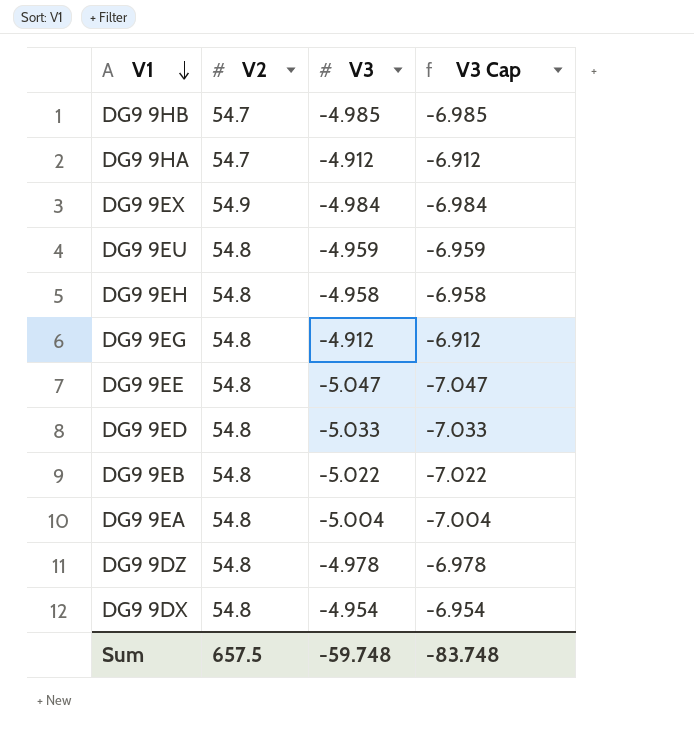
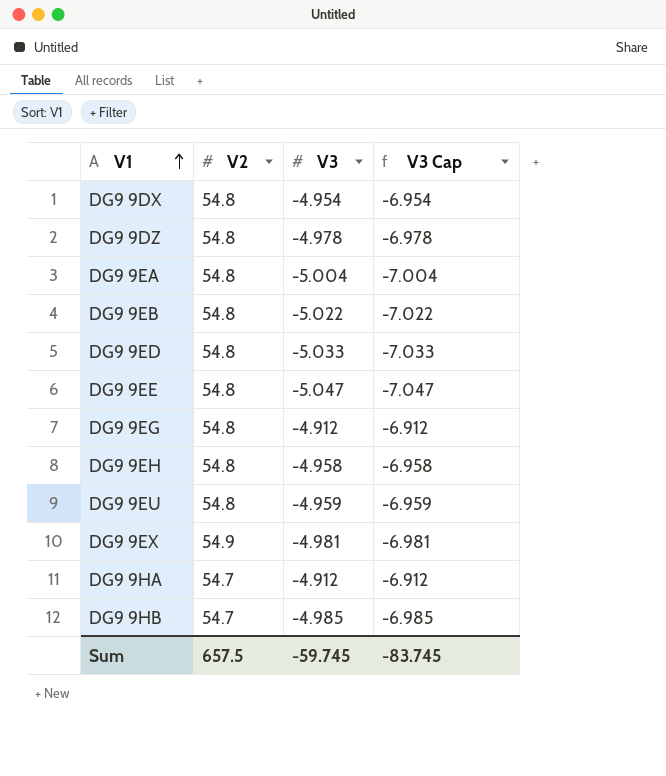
row order: V1 descending -> V1 ascending
DG9 9EX | V3: -4.984 -> -4.981
DG9 9EX | V3 Cap: -6.984 -> -6.981
Sum | V3: -59.748 -> -59.745
Sum | V3 Cap: -83.748 -> -83.745

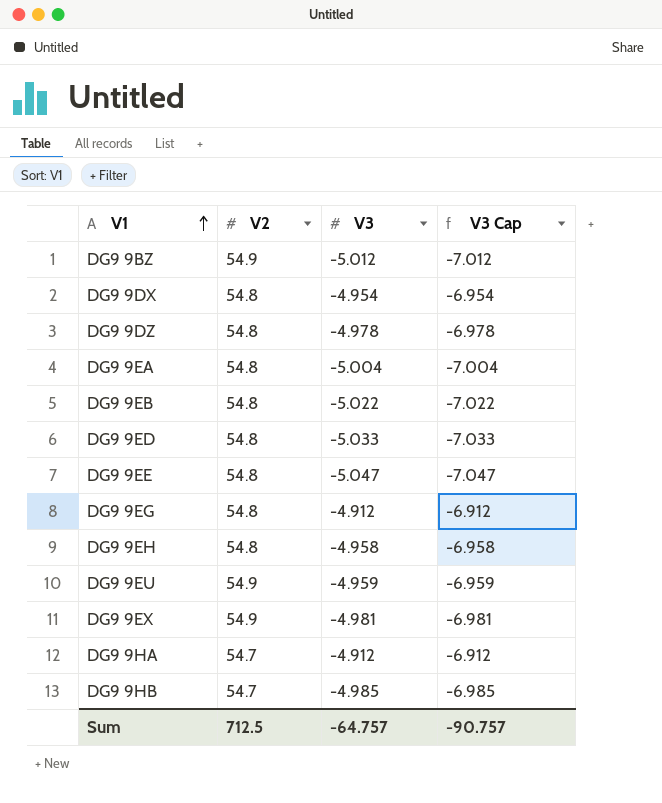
row DG9 9BZ: none -> 54.9 | -5.012 | -7.012
DG9 9EU | V2: 54.8 -> 54.9
Sum | V2: 657.5 -> 712.5
Sum | V3: -59.745 -> -64.757
Sum | V3 Cap: -83.745 -> -90.757

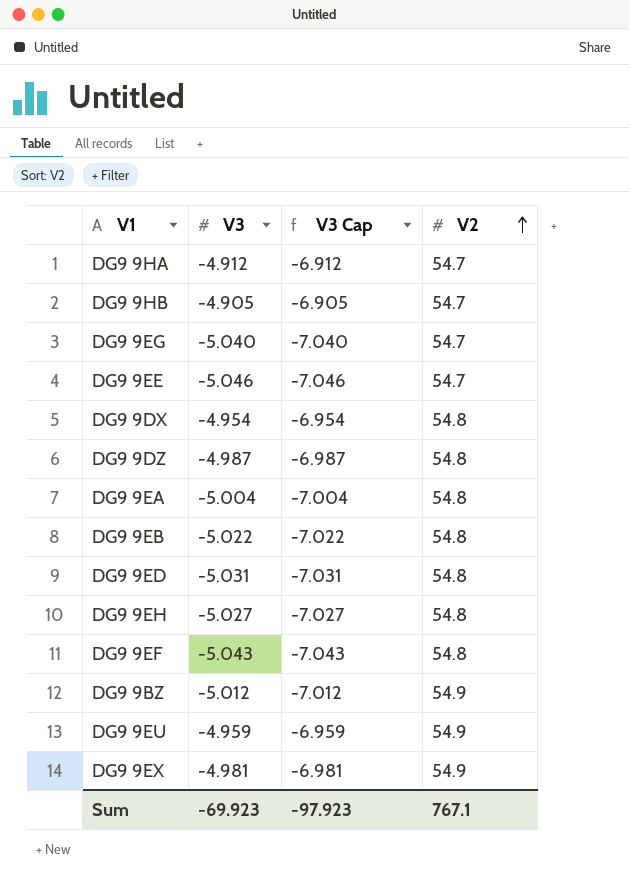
row order: V1 ascending -> V2 ascending
column V2 | position: 2 -> 4
DG9 9HB | V3: -4.985 -> -4.905
DG9 9HB | V3 Cap: -6.985 -> -6.905
DG9 9EG | V3: -4.912 -> -5.040
DG9 9EG | V3 Cap: -6.912 -> -7.040
DG9 9EG | V2: 54.8 -> 54.7
DG9 9EE | V3: -5.047 -> -5.046
DG9 9EE | V3 Cap: -7.047 -> -7.046
DG9 9EE | V2: 54.8 -> 54.7
DG9 9DZ | V3: -4.978 -> -4.987
DG9 9DZ | V3 Cap: -6.978 -> -6.987
DG9 9ED | V3: -5.033 -> -5.031
DG9 9ED | V3 Cap: -7.033 -> -7.031
DG9 9EH | V3: -4.958 -> -5.027
DG9 9EH | V3 Cap: -6.958 -> -7.027
row DG9 9EF: none -> -5.043 | -7.043 | 54.8
Sum | V3: -64.757 -> -69.923
Sum | V3 Cap: -90.757 -> -97.923
Sum | V2: 712.5 -> 767.1

